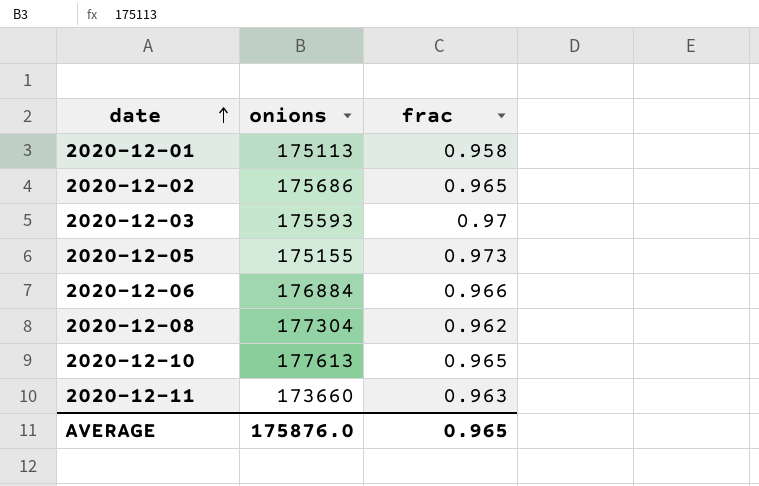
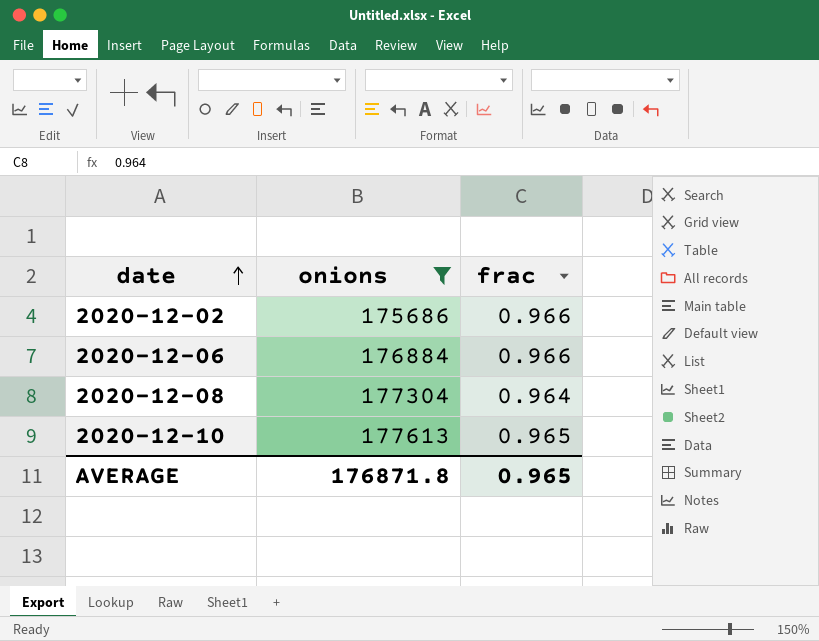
filter: none -> onions >= 175686
2020-12-02 | frac: 0.965 -> 0.966
2020-12-08 | frac: 0.962 -> 0.964
AVERAGE | onions: 175876.0 -> 176871.8

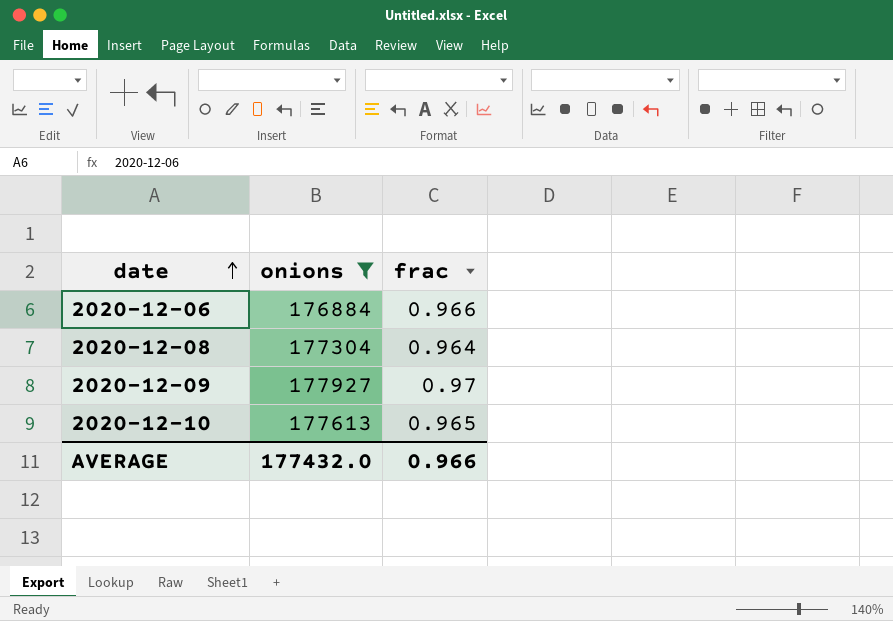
row 2020-12-02: 175686 | 0.966 -> none
row 2020-12-09: none -> 177927 | 0.97
AVERAGE | onions: 176871.8 -> 177432.0
AVERAGE | frac: 0.965 -> 0.966

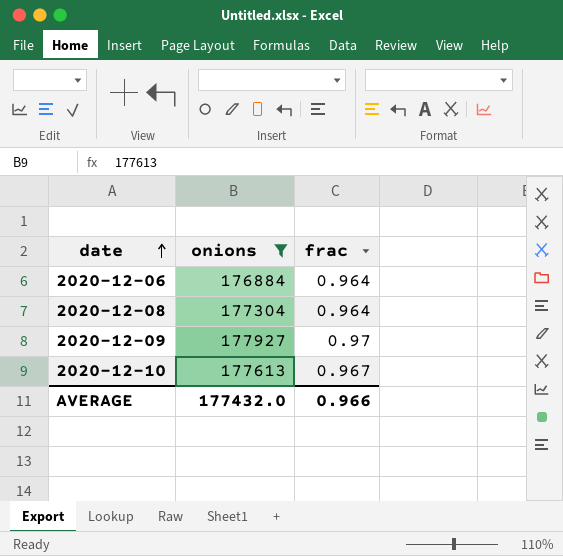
2020-12-06 | frac: 0.966 -> 0.964
2020-12-10 | frac: 0.965 -> 0.967

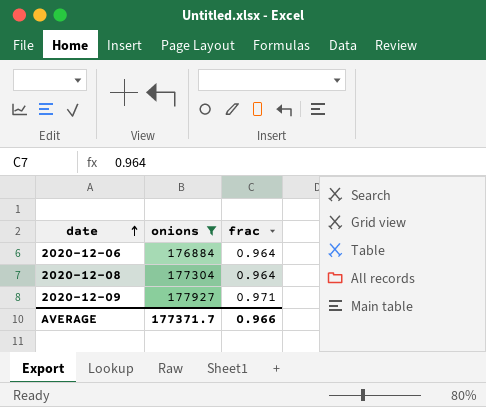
row 2020-12-10: 177613 | 0.967 -> none
2020-12-09 | frac: 0.97 -> 0.971
AVERAGE | onions: 177432.0 -> 177371.7

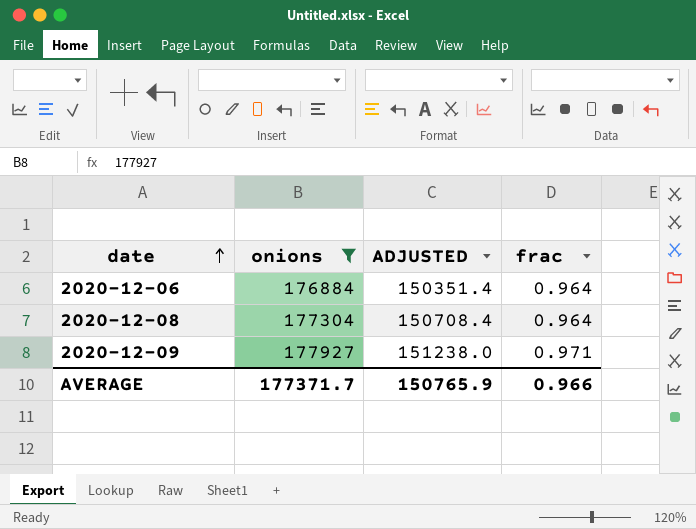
column ADJUSTED | formula: none -> [onions] * 0.85

